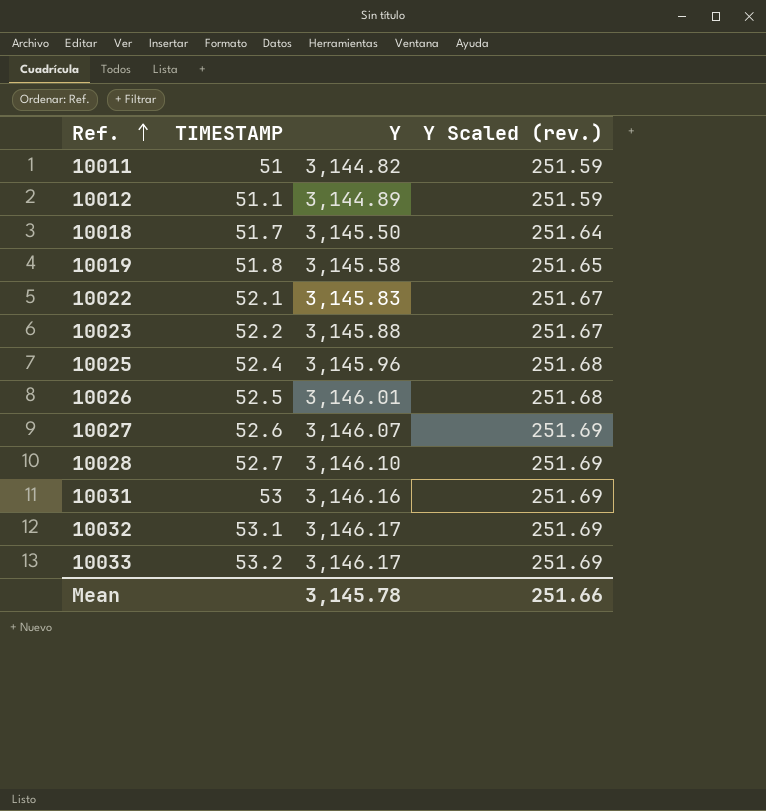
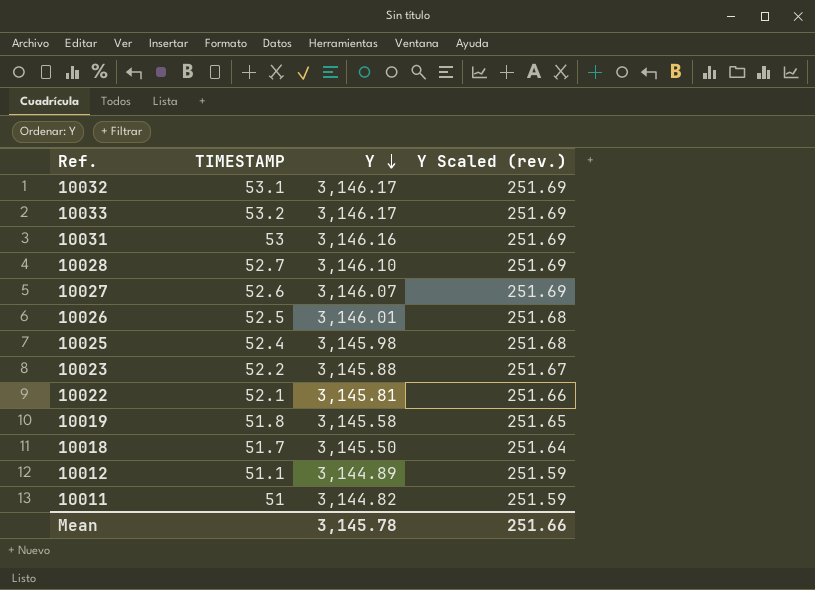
row order: Ref. ascending -> Y descending
10025 | Y: 3,145.96 -> 3,145.98
10022 | Y: 3,145.83 -> 3,145.81
10022 | Y Scaled (rev.): 251.67 -> 251.66

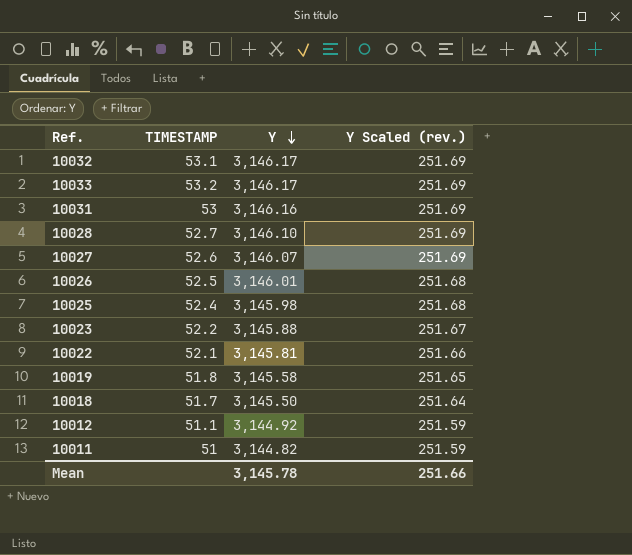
10012 | Y: 3,144.89 -> 3,144.92

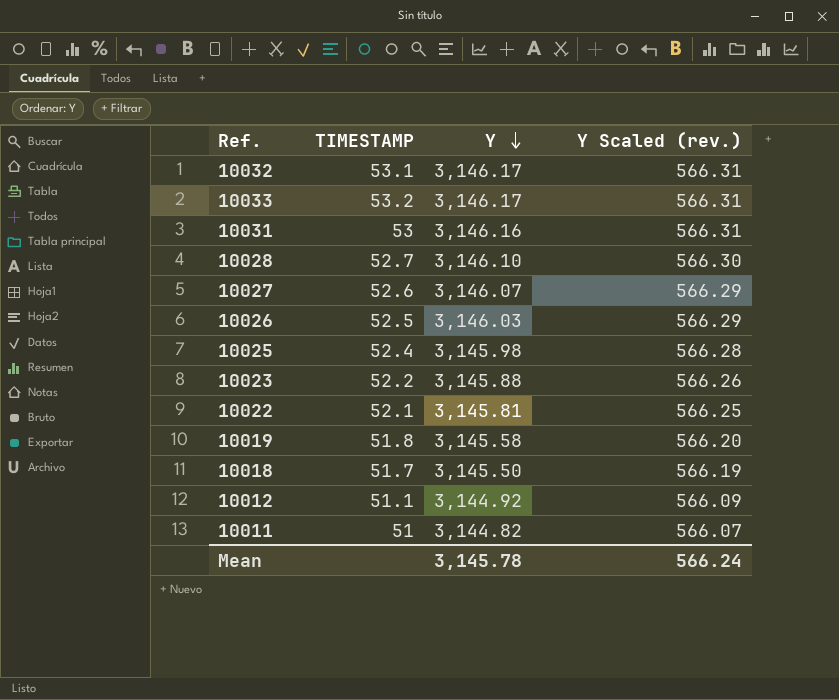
column Y Scaled (rev.) | formula: [Y] * 0.08 -> [Y] * 0.18
10026 | Y: 3,146.01 -> 3,146.03
Mean | Y Scaled (rev.): 251.66 -> 566.24

